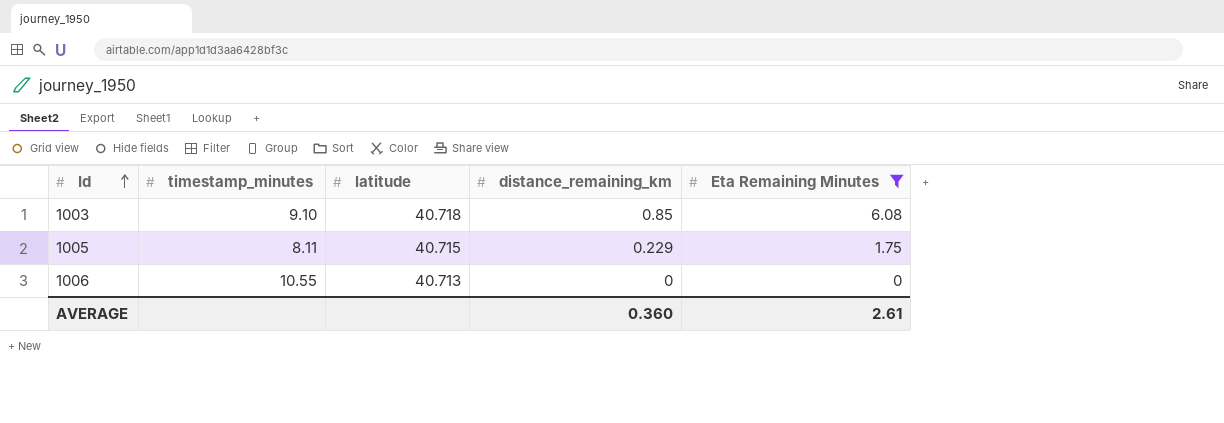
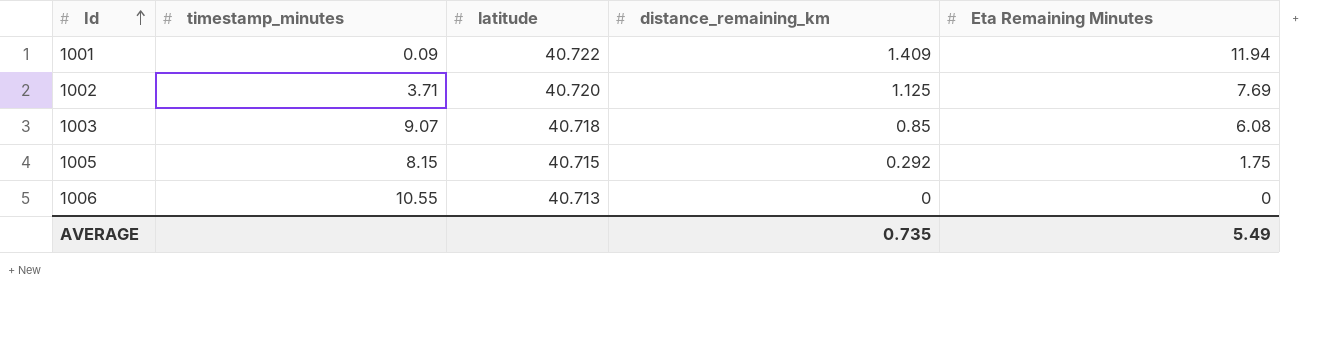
filter: Eta Remaining Minutes <= 6.08 -> none
1003 | timestamp_minutes: 9.10 -> 9.07
1005 | timestamp_minutes: 8.11 -> 8.15
1005 | distance_remaining_km: 0.229 -> 0.292
AVERAGE | distance_remaining_km: 0.360 -> 0.735
AVERAGE | Eta Remaining Minutes: 2.61 -> 5.49

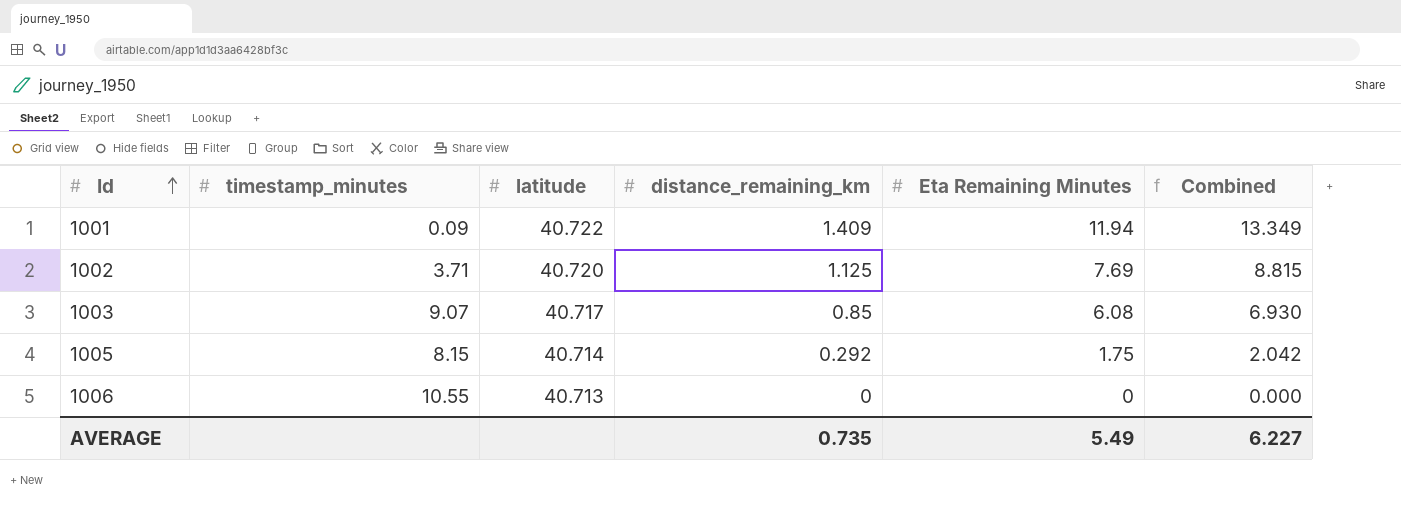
column Combined | formula: none -> [distance_remaining_km] + [Eta Remaining Minutes]
1003 | latitude: 40.718 -> 40.717
1005 | latitude: 40.715 -> 40.714

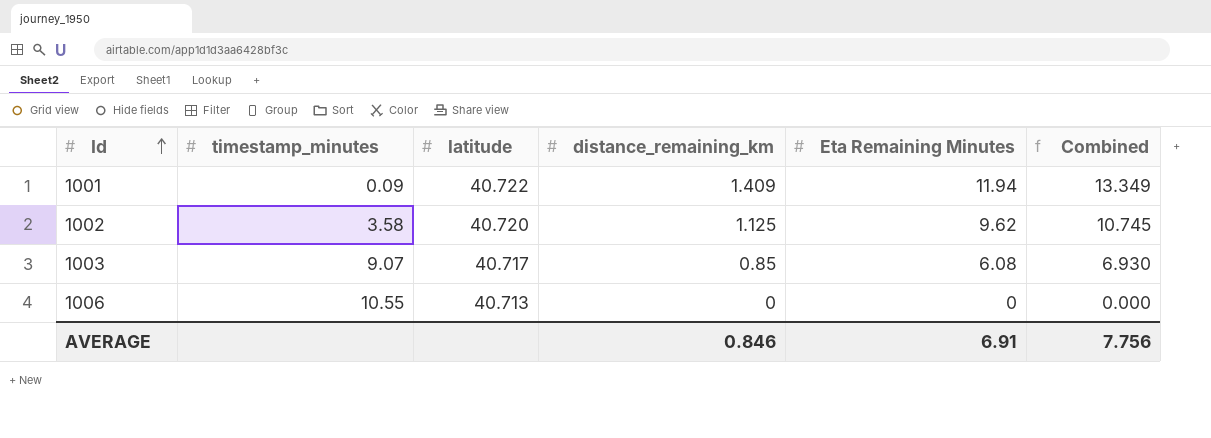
row 1005: 8.15 | 40.714 | 0.292 | 1.75 | 2.042 -> none
1002 | timestamp_minutes: 3.71 -> 3.58
1002 | Eta Remaining Minutes: 7.69 -> 9.62
1002 | Combined: 8.815 -> 10.745
AVERAGE | distance_remaining_km: 0.735 -> 0.846
AVERAGE | Eta Remaining Minutes: 5.49 -> 6.91
AVERAGE | Combined: 6.227 -> 7.756

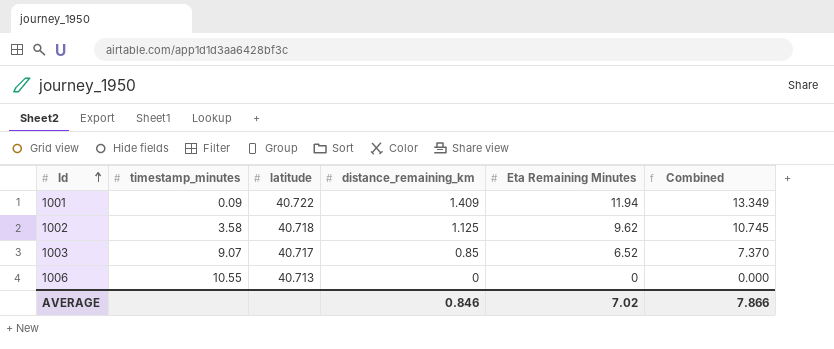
1002 | latitude: 40.720 -> 40.718
1003 | Eta Remaining Minutes: 6.08 -> 6.52
1003 | Combined: 6.930 -> 7.370
AVERAGE | Eta Remaining Minutes: 6.91 -> 7.02
AVERAGE | Combined: 7.756 -> 7.866

